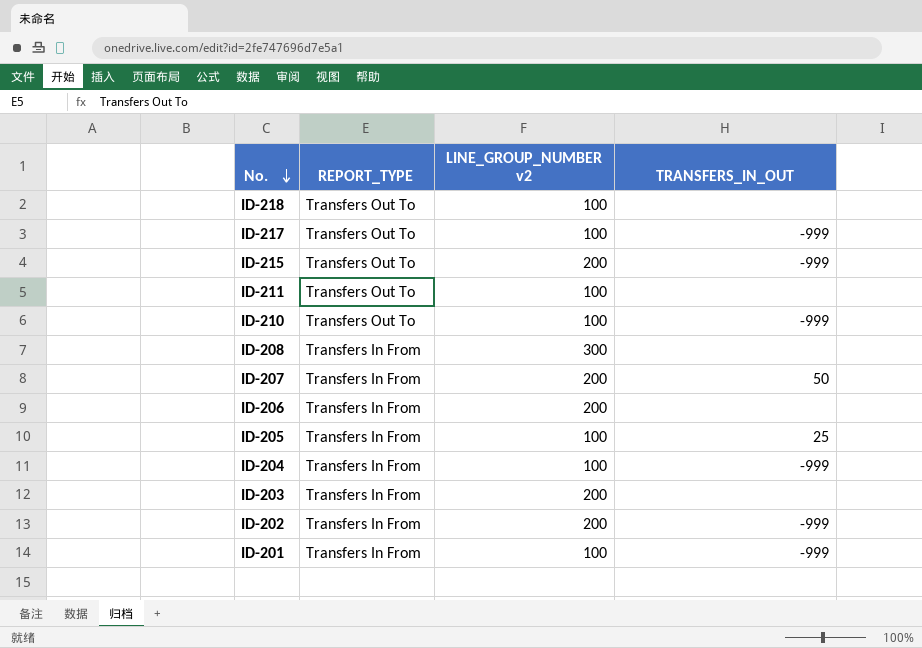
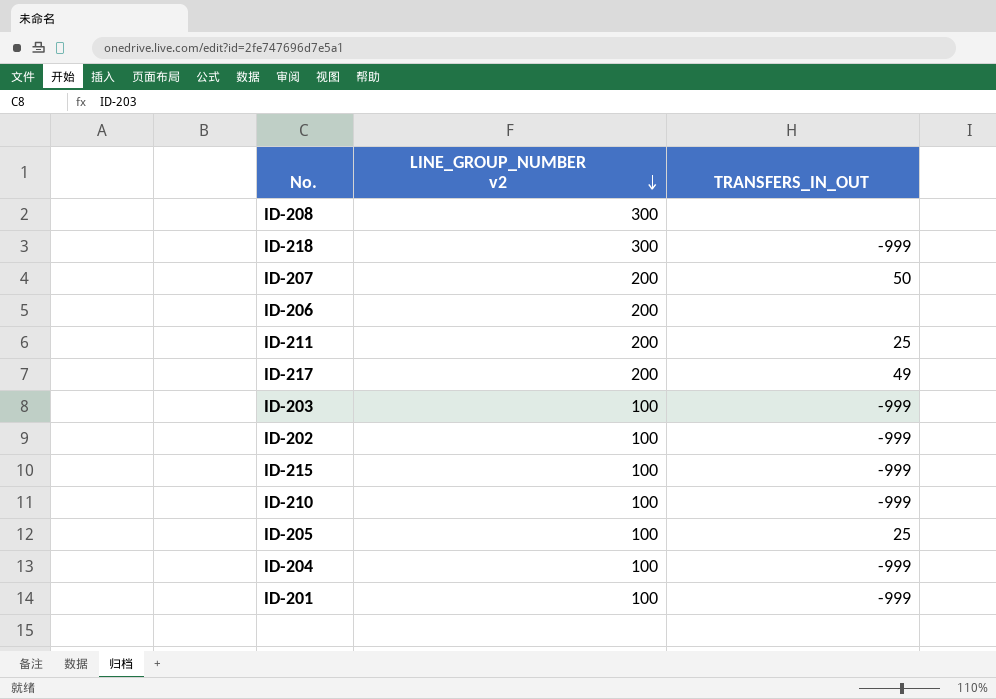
row order: No. descending -> LINE_GROUP_NUMBER v2 descending
column REPORT_TYPE | position: 2 -> none
ID-218 | LINE_GROUP_NUMBER v2: 100 -> 300
ID-218 | TRANSFERS_IN_OUT: none -> -999
ID-211 | LINE_GROUP_NUMBER v2: 100 -> 200
ID-211 | TRANSFERS_IN_OUT: none -> 25
ID-217 | LINE_GROUP_NUMBER v2: 100 -> 200
ID-217 | TRANSFERS_IN_OUT: -999 -> 49
ID-203 | LINE_GROUP_NUMBER v2: 200 -> 100
ID-203 | TRANSFERS_IN_OUT: none -> -999
ID-202 | LINE_GROUP_NUMBER v2: 200 -> 100
ID-215 | LINE_GROUP_NUMBER v2: 200 -> 100

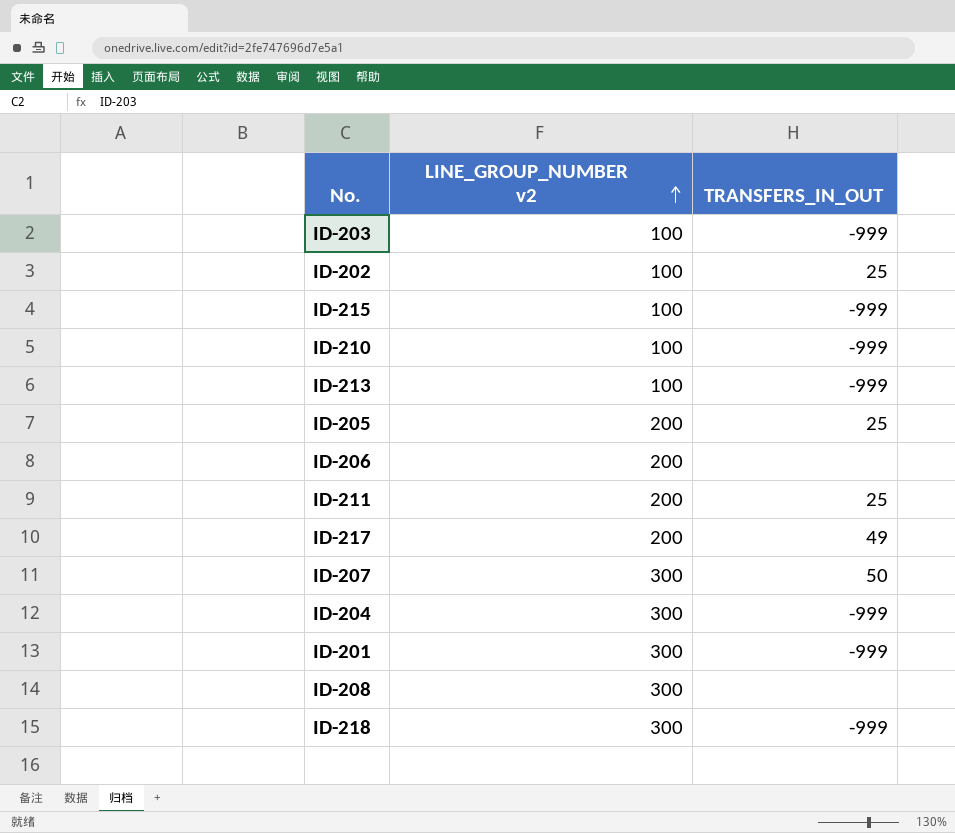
row order: LINE_GROUP_NUMBER v2 descending -> LINE_GROUP_NUMBER v2 ascending
ID-202 | TRANSFERS_IN_OUT: -999 -> 25
row ID-213: none -> 100 | -999
ID-205 | LINE_GROUP_NUMBER v2: 100 -> 200
ID-207 | LINE_GROUP_NUMBER v2: 200 -> 300
ID-204 | LINE_GROUP_NUMBER v2: 100 -> 300
ID-201 | LINE_GROUP_NUMBER v2: 100 -> 300

